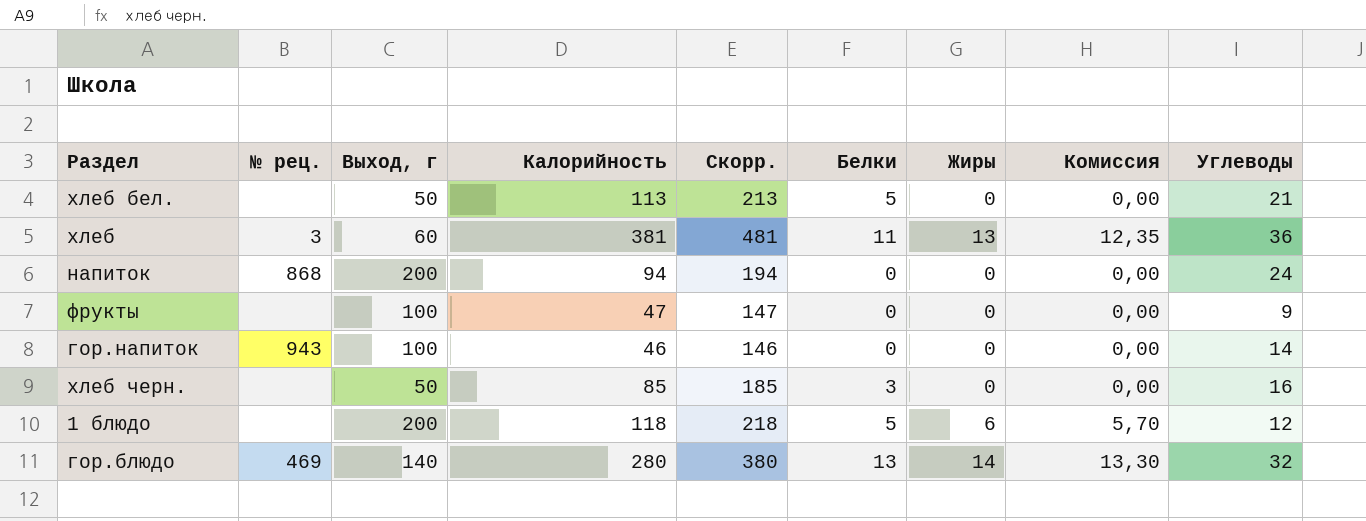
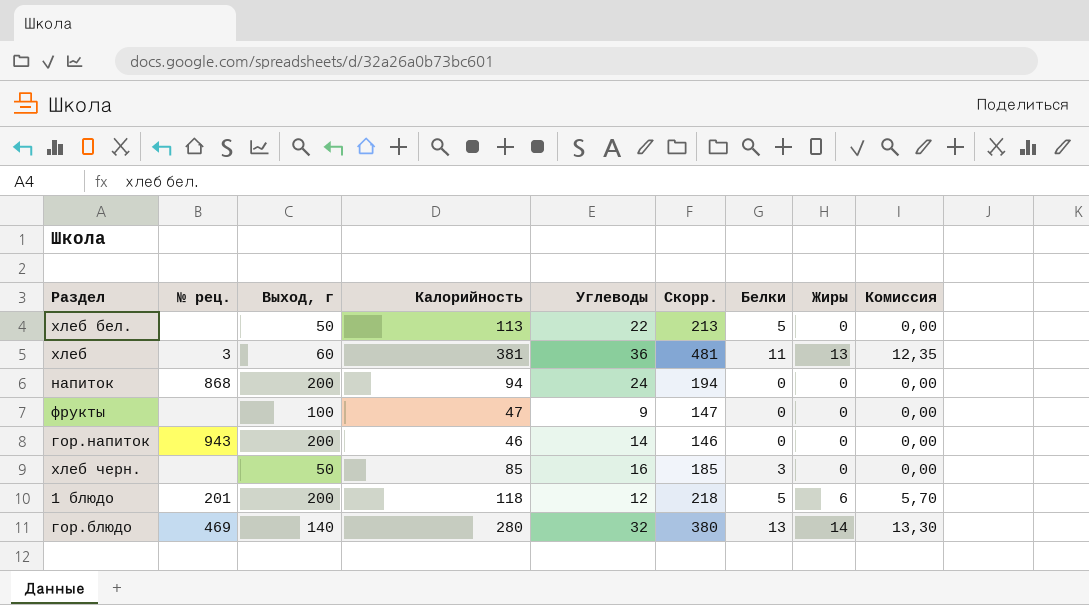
column Углеводы | position: 9 -> 5
хлеб бел. | Углеводы: 21 -> 22
гор.напиток | Выход, г: 100 -> 200
1 блюдо | № рец.: none -> 201

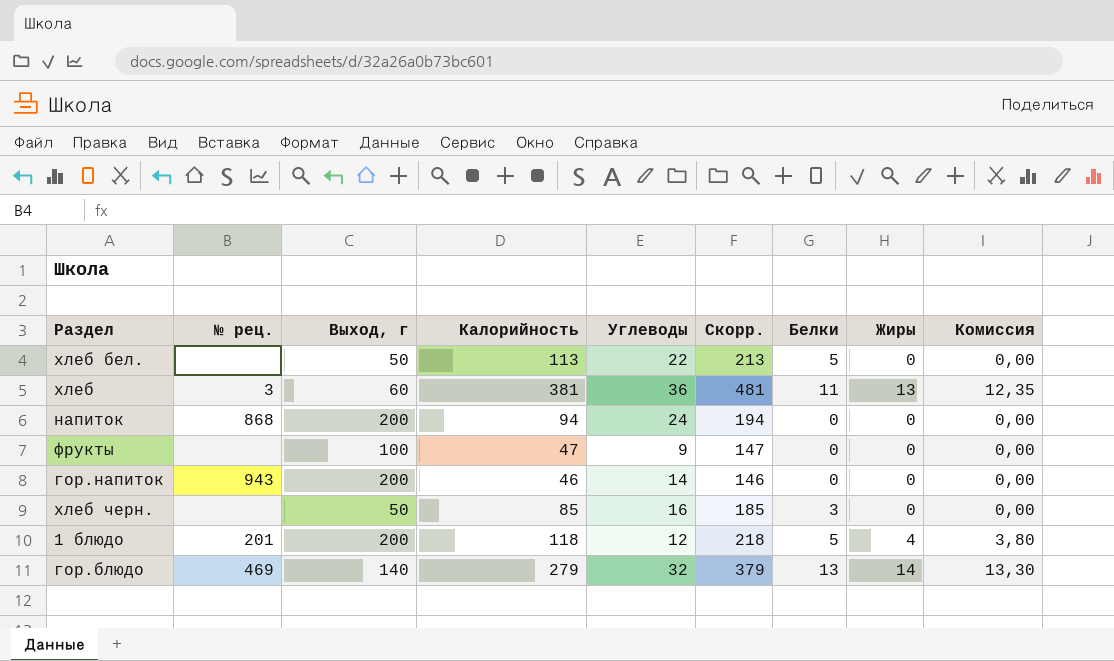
1 блюдо | Жиры: 6 -> 4
1 блюдо | Комиссия: 5,70 -> 3,80
гор.блюдо | Калорийность: 280 -> 279
гор.блюдо | Скорр.: 380 -> 379

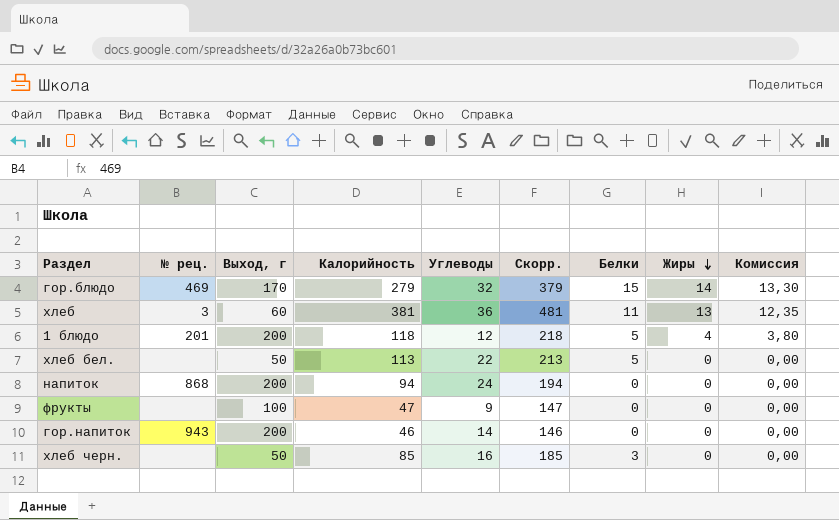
row order: none -> Жиры descending
гор.блюдо | Выход, г: 140 -> 170
гор.блюдо | Белки: 13 -> 15

